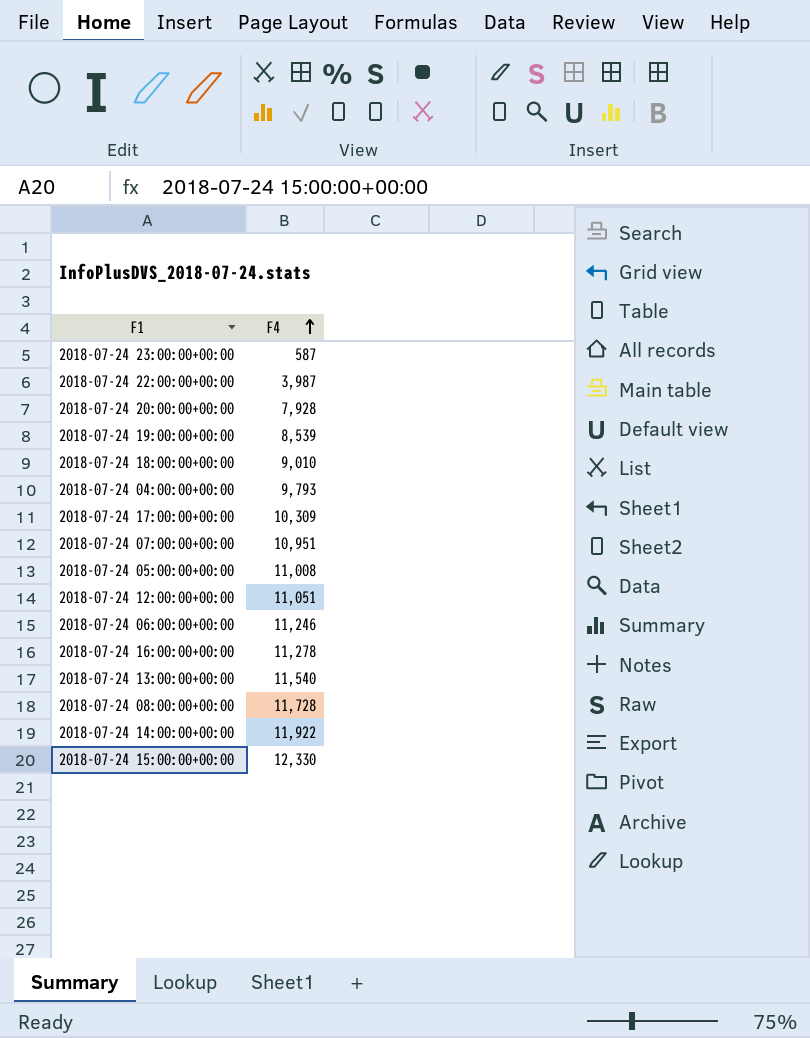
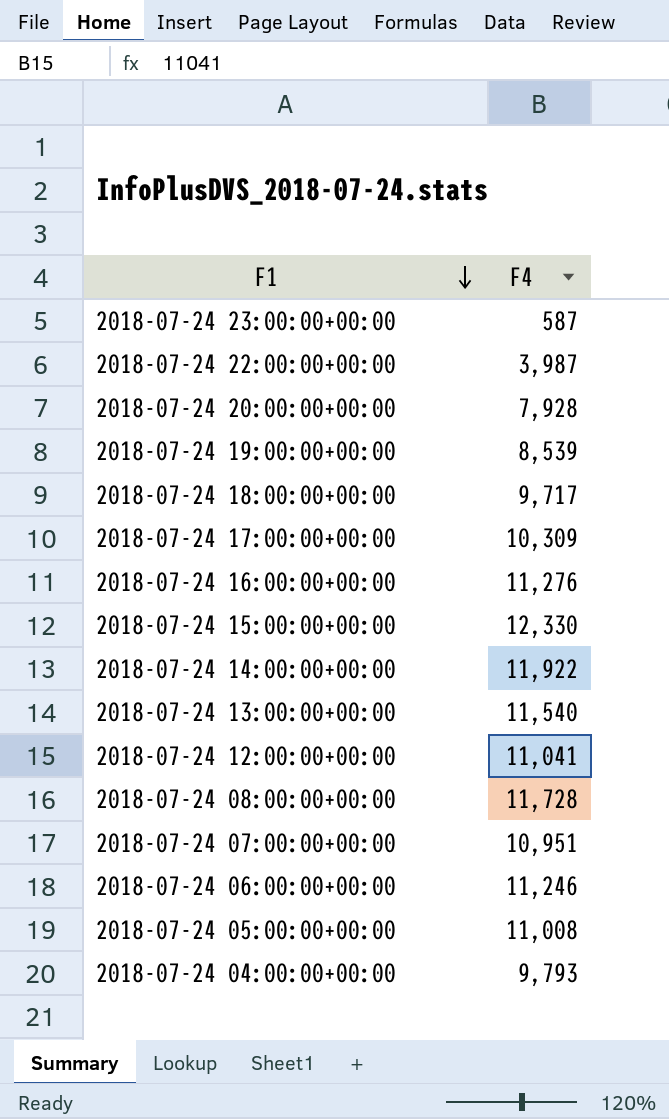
row order: F4 ascending -> F1 descending
2018-07-24 18:00:00+00:00 | F4: 9,010 -> 9,717
2018-07-24 16:00:00+00:00 | F4: 11,278 -> 11,276
2018-07-24 12:00:00+00:00 | F4: 11,051 -> 11,041

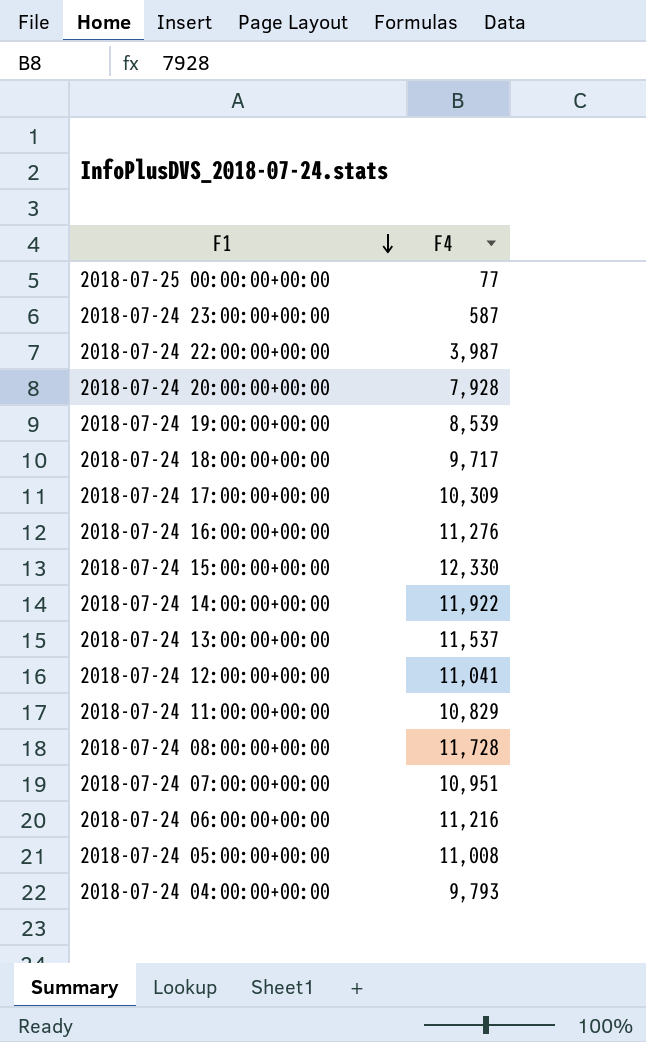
row 2018-07-25 00:00:00+00:00: none -> 77
2018-07-24 13:00:00+00:00 | F4: 11,540 -> 11,537
row 2018-07-24 11:00:00+00:00: none -> 10,829
2018-07-24 06:00:00+00:00 | F4: 11,246 -> 11,216

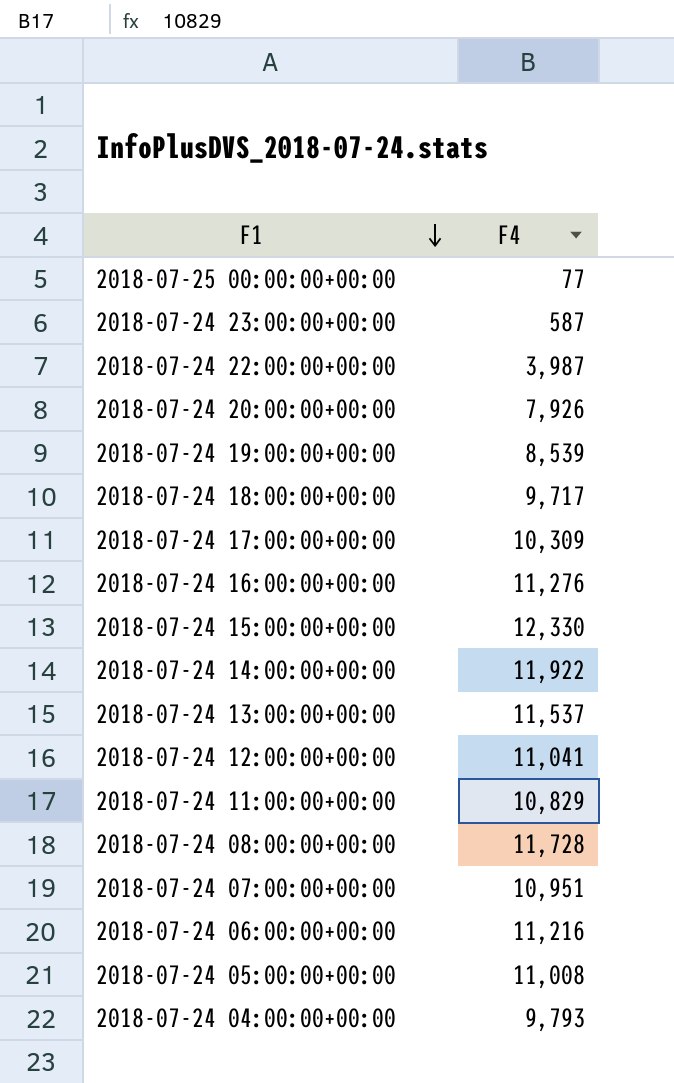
2018-07-24 20:00:00+00:00 | F4: 7,928 -> 7,926

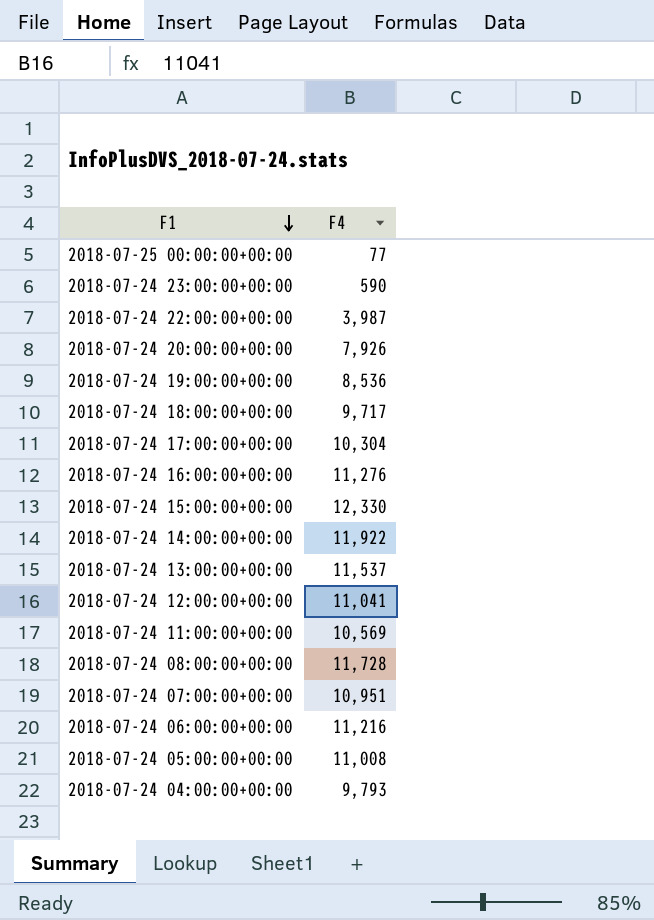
2018-07-24 23:00:00+00:00 | F4: 587 -> 590
2018-07-24 19:00:00+00:00 | F4: 8,539 -> 8,536
2018-07-24 17:00:00+00:00 | F4: 10,309 -> 10,304
2018-07-24 11:00:00+00:00 | F4: 10,829 -> 10,569

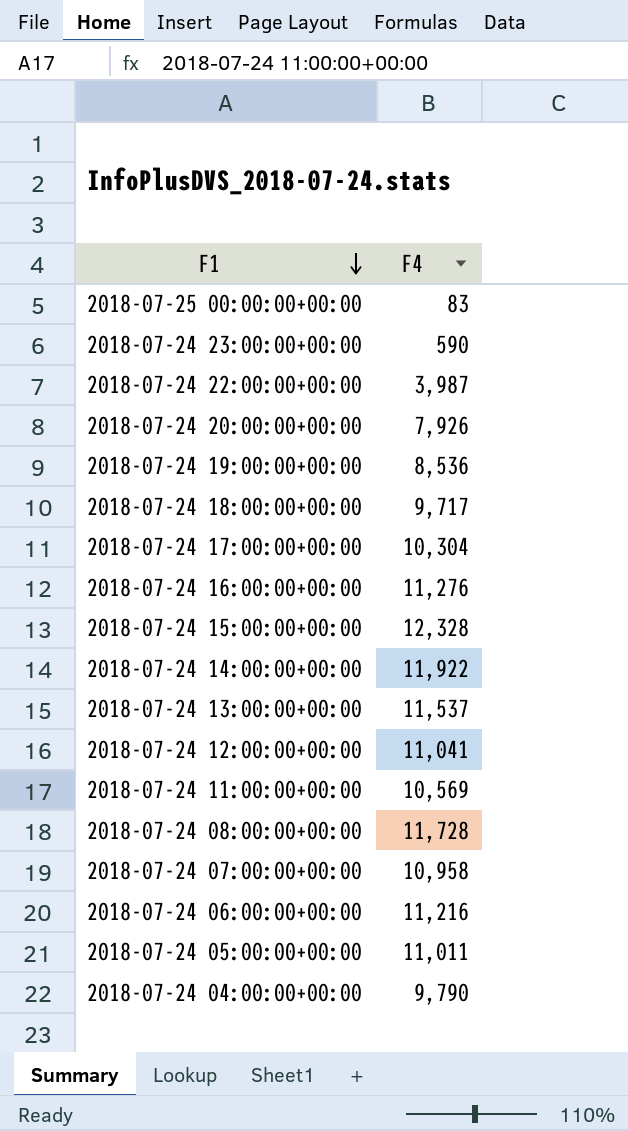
2018-07-25 00:00:00+00:00 | F4: 77 -> 83
2018-07-24 15:00:00+00:00 | F4: 12,330 -> 12,328
2018-07-24 07:00:00+00:00 | F4: 10,951 -> 10,958
2018-07-24 05:00:00+00:00 | F4: 11,008 -> 11,011
2018-07-24 04:00:00+00:00 | F4: 9,793 -> 9,790

